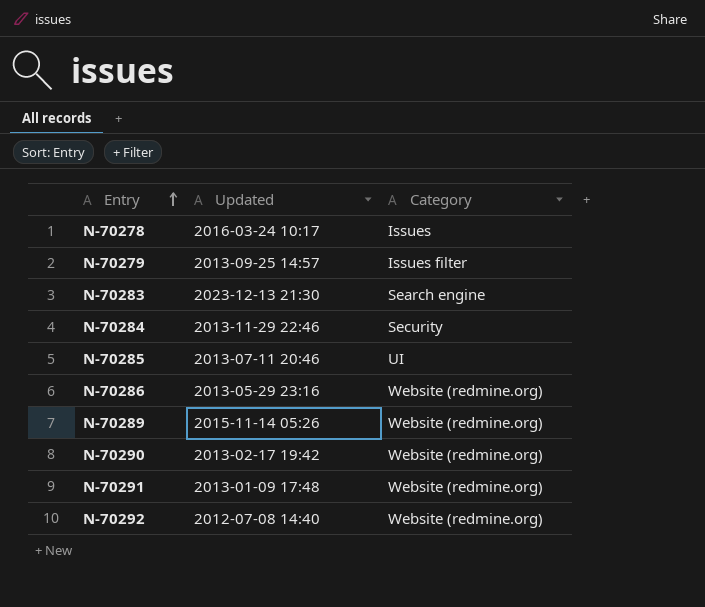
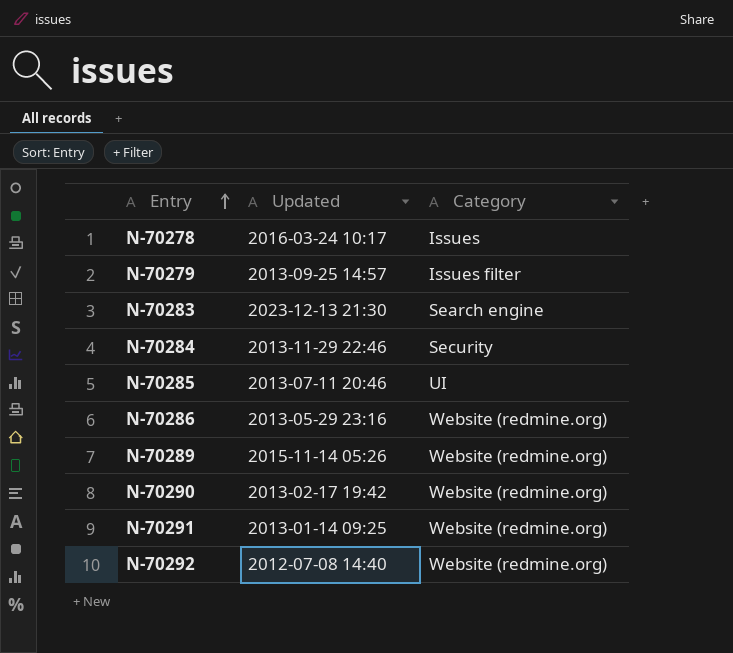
N-70291 | Updated: 2013-01-09 17:48 -> 2013-01-14 09:25

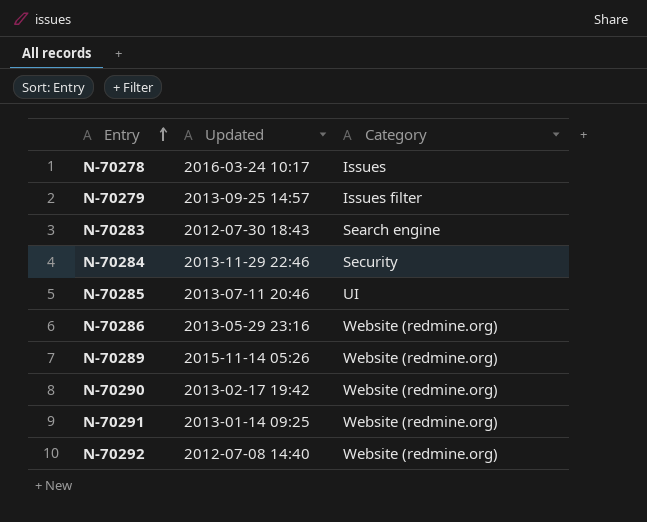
N-70283 | Updated: 2023-12-13 21:30 -> 2012-07-30 18:43

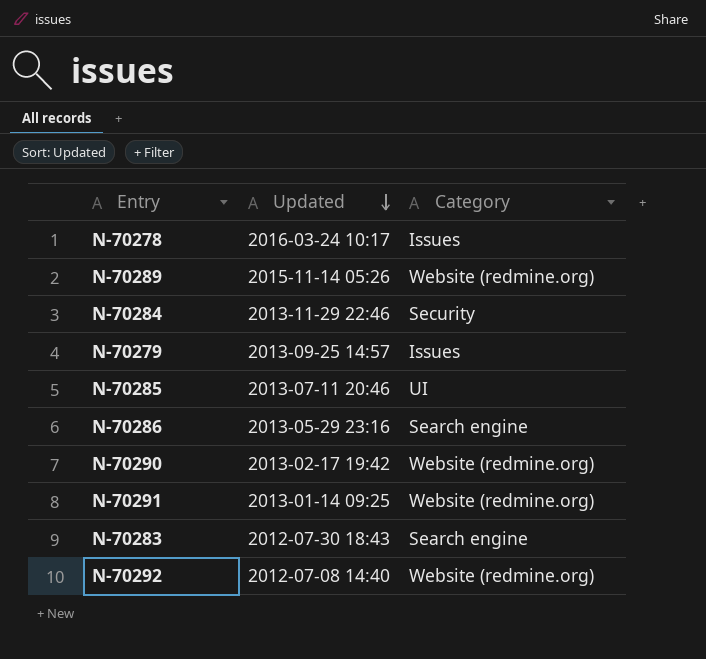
row order: Entry ascending -> Updated descending
N-70279 | Category: Issues filter -> Issues
N-70286 | Category: Website (redmine.org) -> Search engine

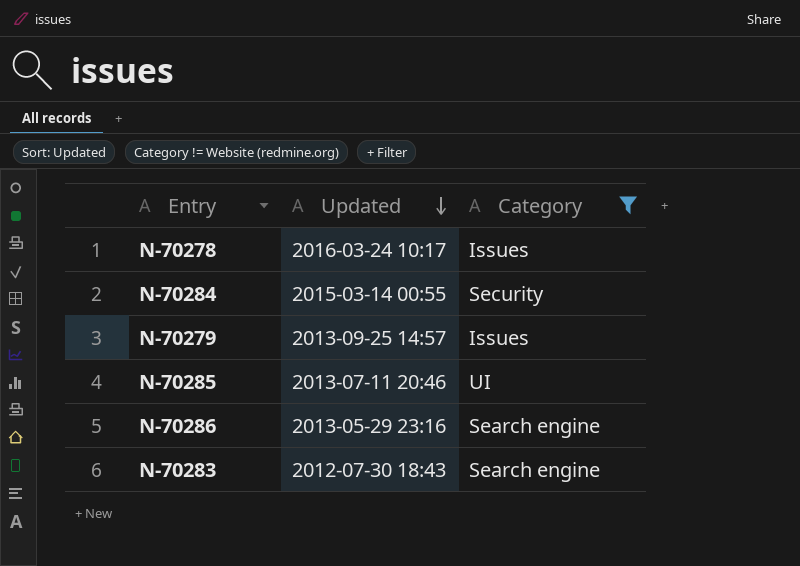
filter: none -> Category != Website (redmine.org)
N-70284 | Updated: 2013-11-29 22:46 -> 2015-03-14 00:55

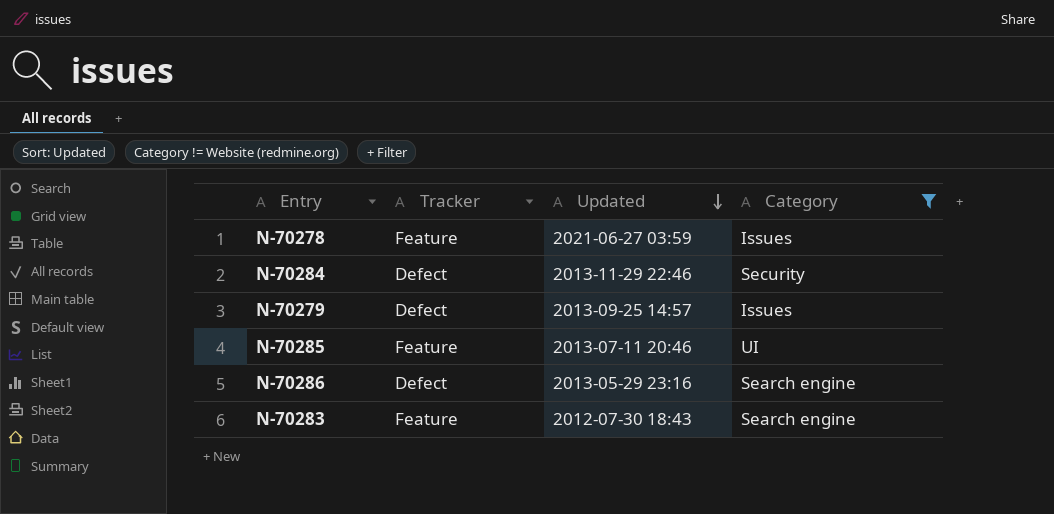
column Tracker | position: none -> 2
N-70278 | Updated: 2016-03-24 10:17 -> 2021-06-27 03:59
N-70284 | Updated: 2015-03-14 00:55 -> 2013-11-29 22:46

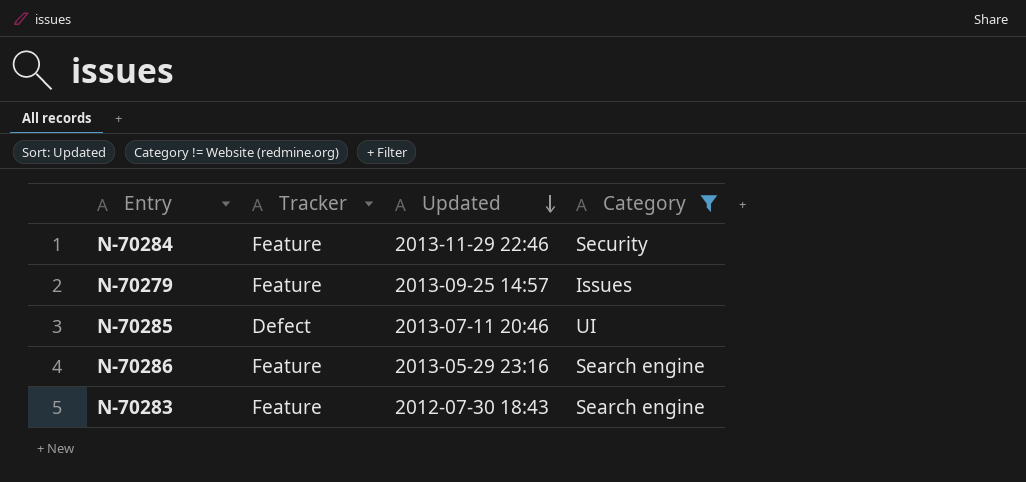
row N-70278: Feature | 2021-06-27 03:59 | Issues -> none
N-70284 | Tracker: Defect -> Feature
N-70279 | Tracker: Defect -> Feature
N-70285 | Tracker: Feature -> Defect
N-70286 | Tracker: Defect -> Feature

